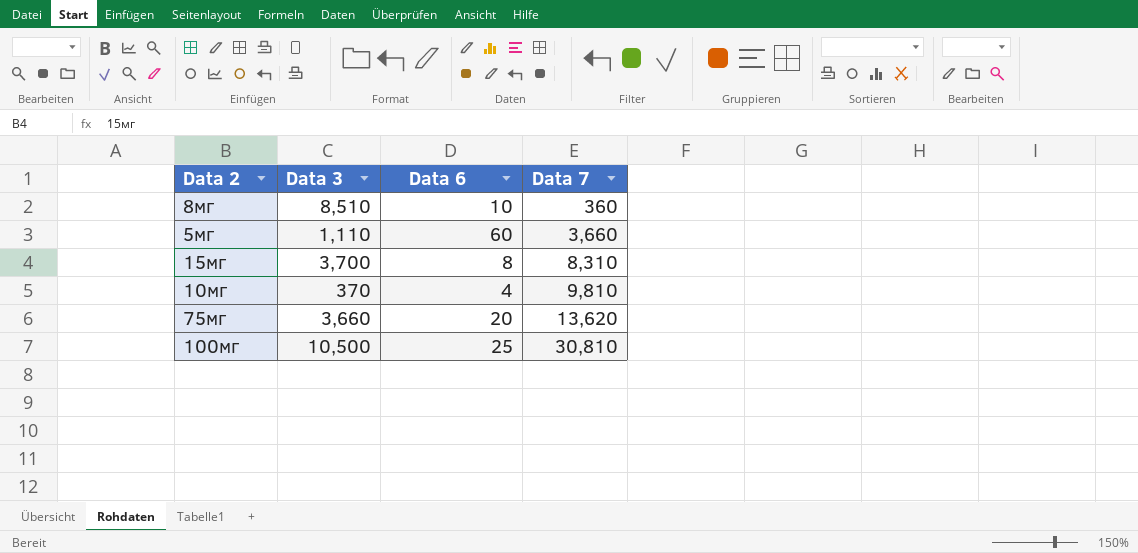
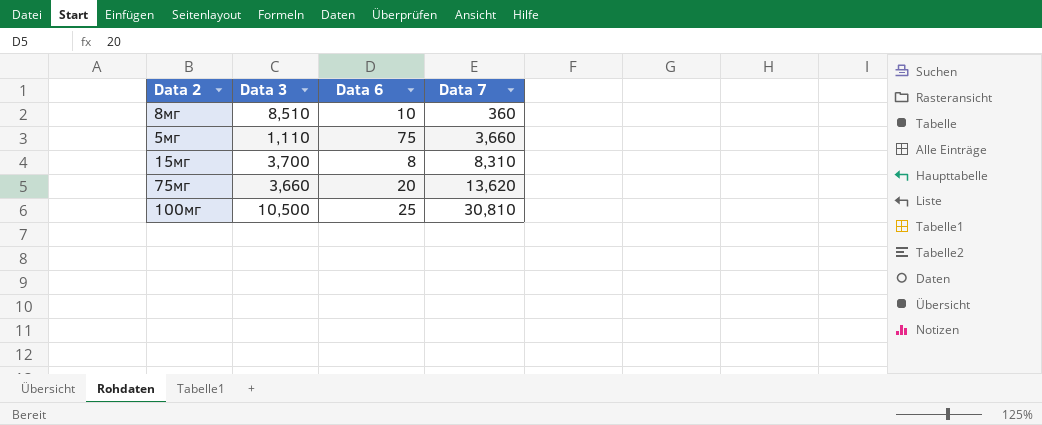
row 10мг: 370 | 4 | 9,810 -> none
5мг | Data 6: 60 -> 75

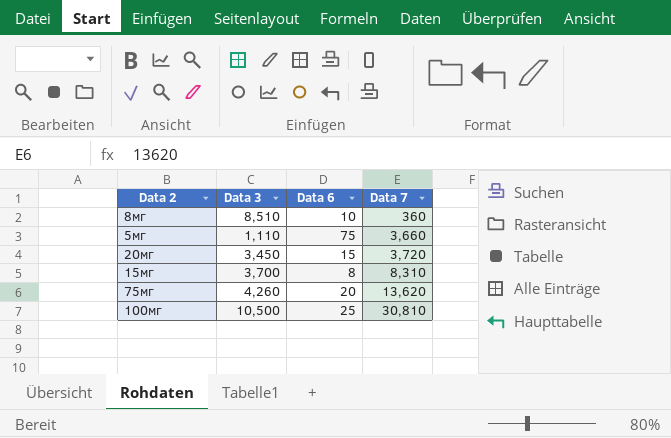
row 20мг: none -> 3,450 | 15 | 3,720
75мг | Data 3: 3,660 -> 4,260

